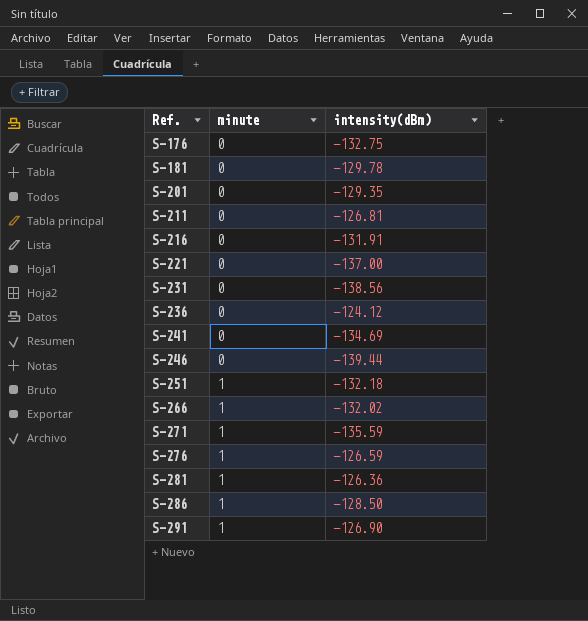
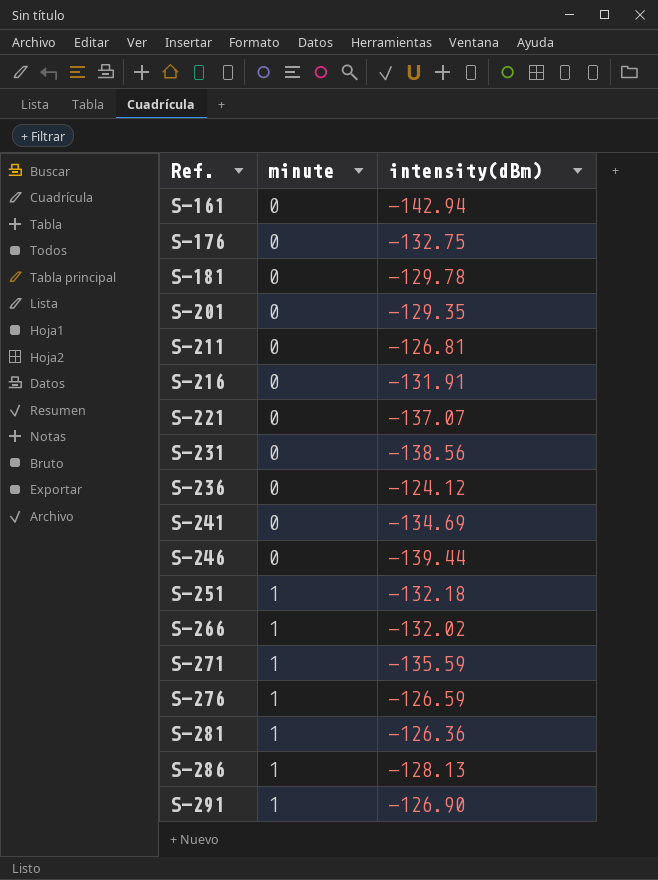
row S-161: none -> 0 | -142.94
S-221 | intensity(dBm): -137.00 -> -137.07
S-286 | intensity(dBm): -128.50 -> -128.13

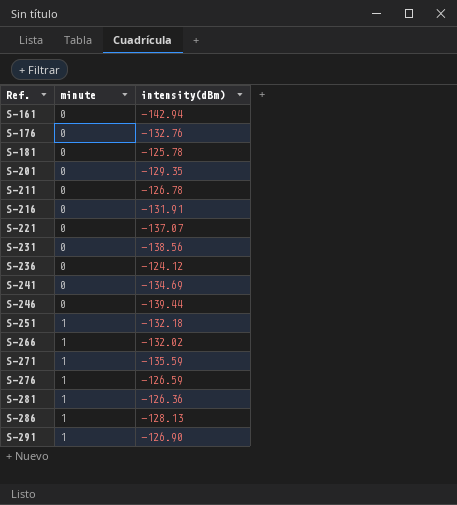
S-176 | intensity(dBm): -132.75 -> -132.76
S-181 | intensity(dBm): -129.78 -> -125.78
S-211 | intensity(dBm): -126.81 -> -126.78

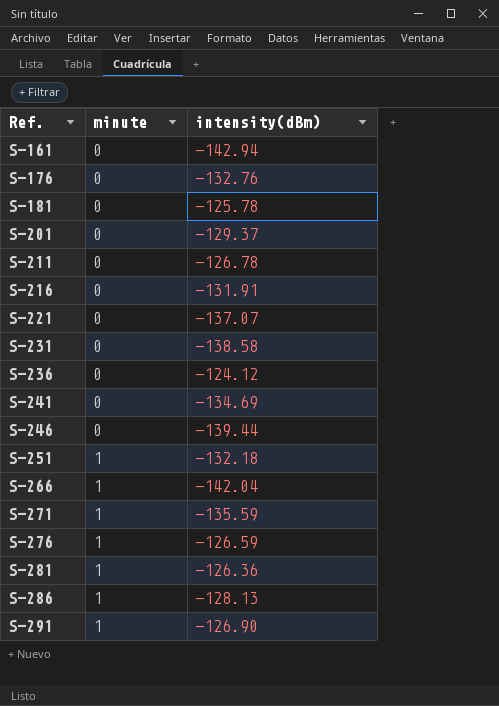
S-201 | intensity(dBm): -129.35 -> -129.37
S-231 | intensity(dBm): -138.56 -> -138.58
S-266 | intensity(dBm): -132.02 -> -142.04

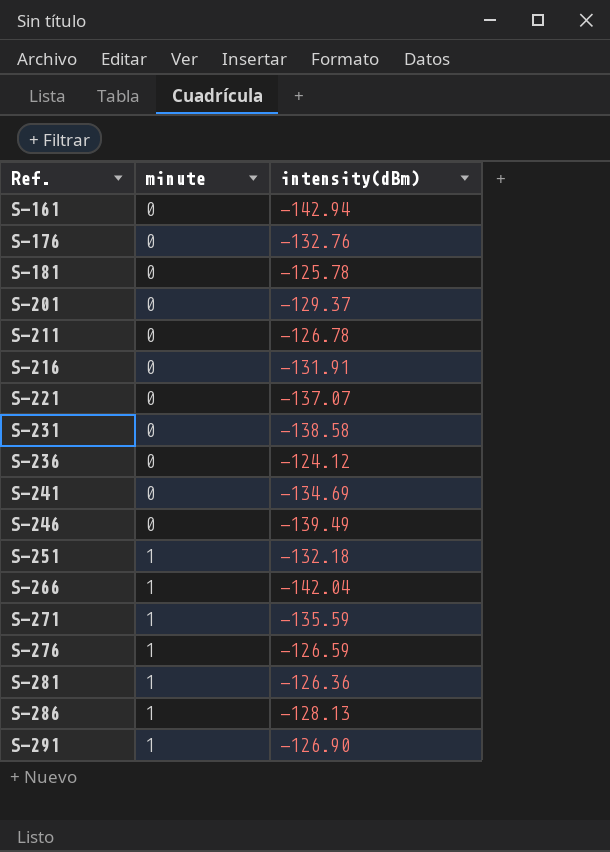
S-246 | intensity(dBm): -139.44 -> -139.49

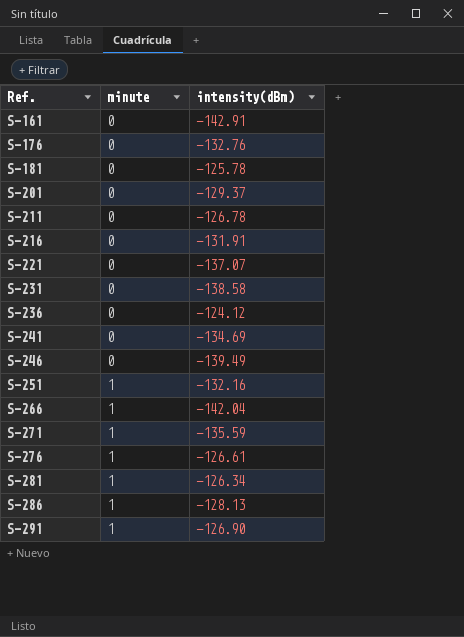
S-161 | intensity(dBm): -142.94 -> -142.91
S-251 | intensity(dBm): -132.18 -> -132.16
S-276 | intensity(dBm): -126.59 -> -126.61
S-281 | intensity(dBm): -126.36 -> -126.34

